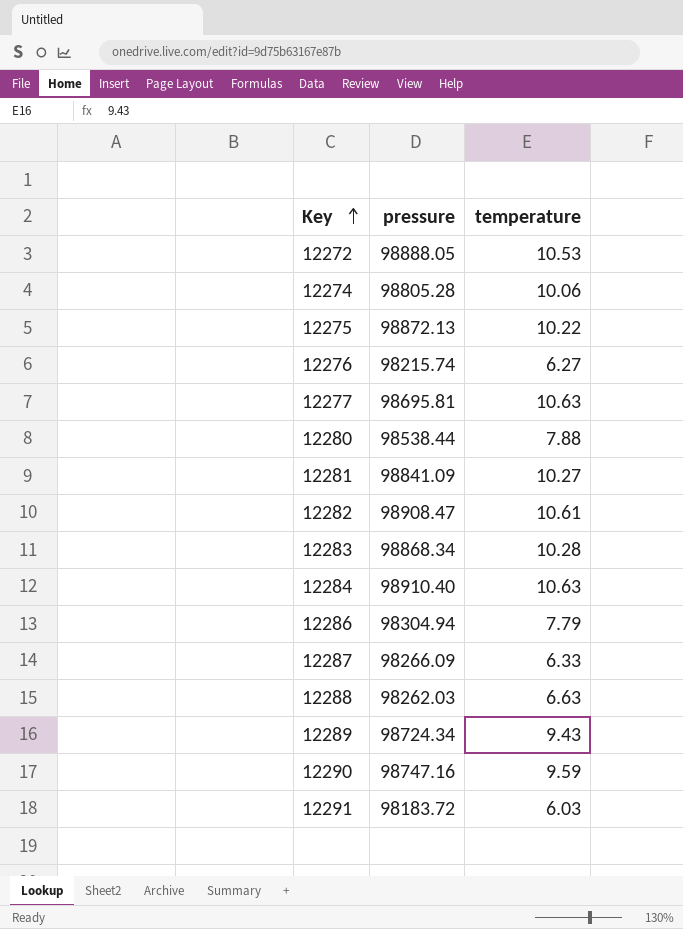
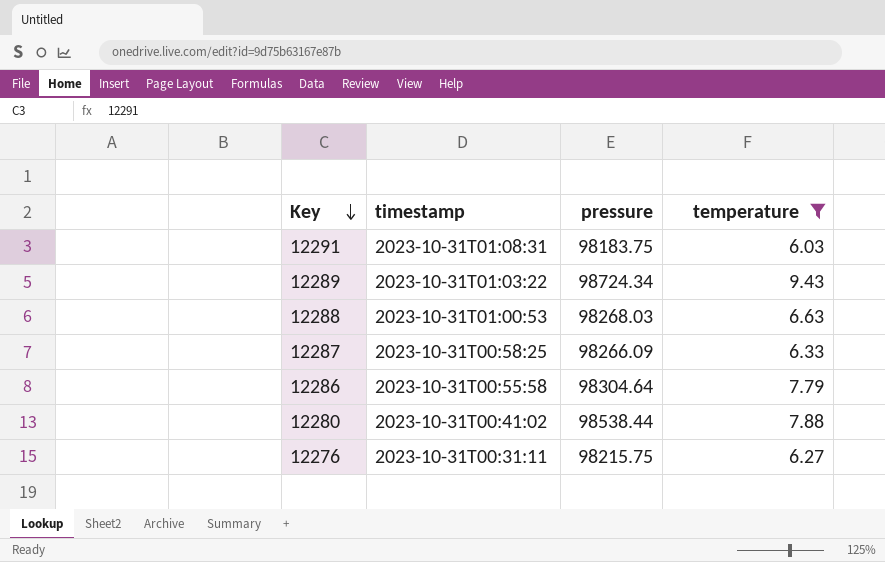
filter: none -> temperature <= 9.43
row order: Key ascending -> Key descending
column timestamp | position: none -> 2
12291 | pressure: 98183.72 -> 98183.75
12288 | pressure: 98262.03 -> 98268.03
12286 | pressure: 98304.94 -> 98304.64
12276 | pressure: 98215.74 -> 98215.75

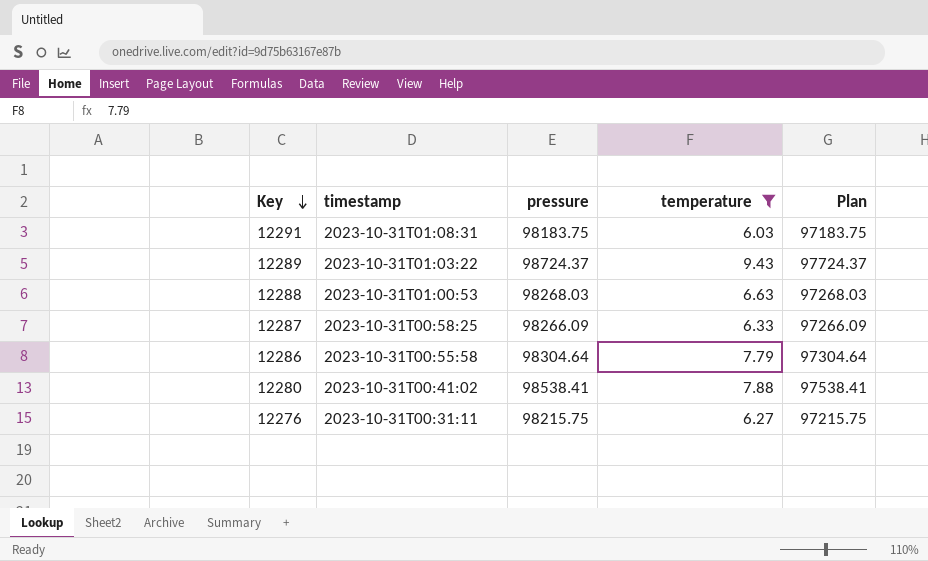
column Plan | formula: none -> [pressure] - 1000
12289 | pressure: 98724.34 -> 98724.37
12280 | pressure: 98538.44 -> 98538.41

